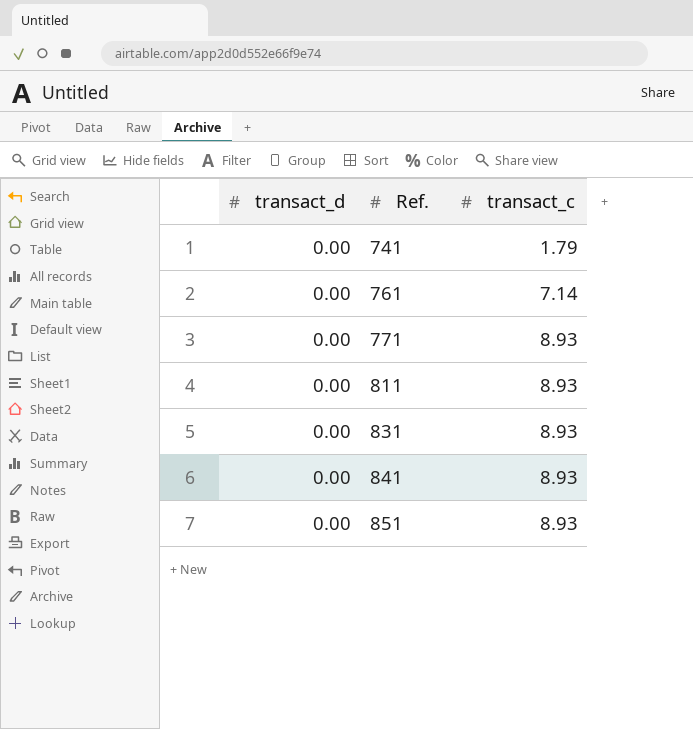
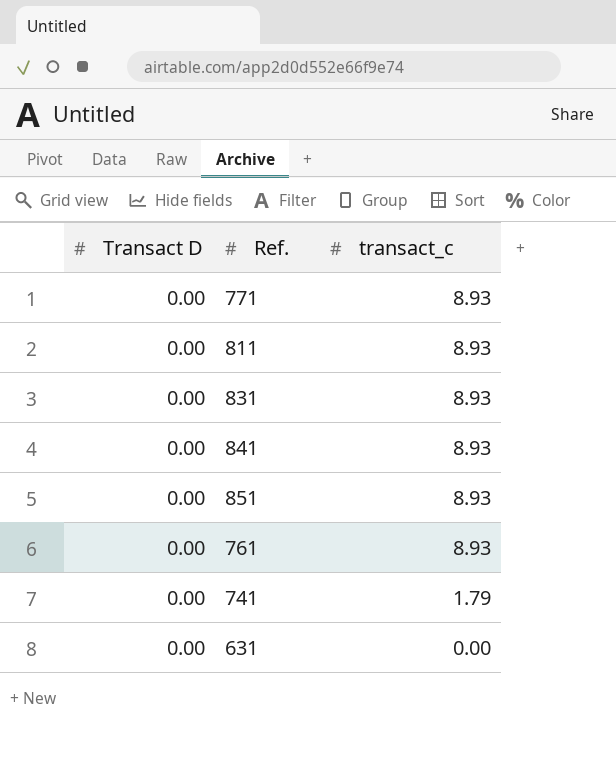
row order: Ref. ascending -> transact_c descending
column name: transact_d -> Transact D
761 | transact_c: 7.14 -> 8.93
row 631: none -> 0.00 | 0.00

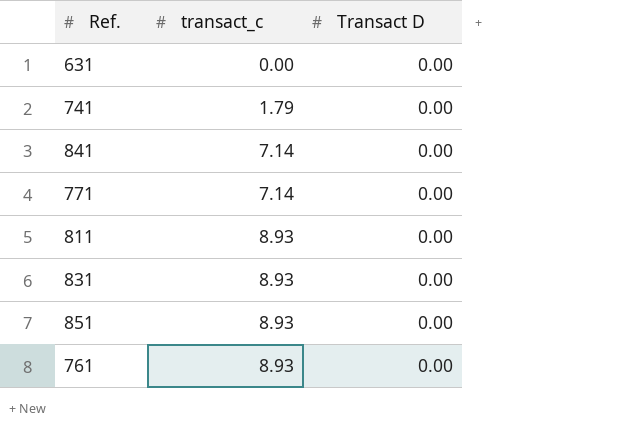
row order: transact_c descending -> transact_c ascending
column Transact D | position: 1 -> 3
841 | transact_c: 8.93 -> 7.14
771 | transact_c: 8.93 -> 7.14

